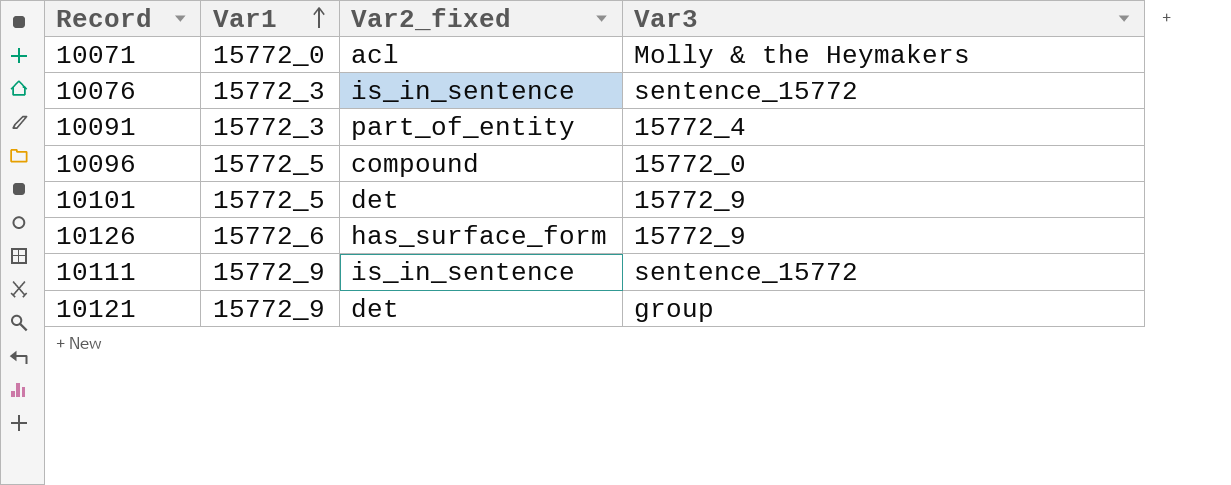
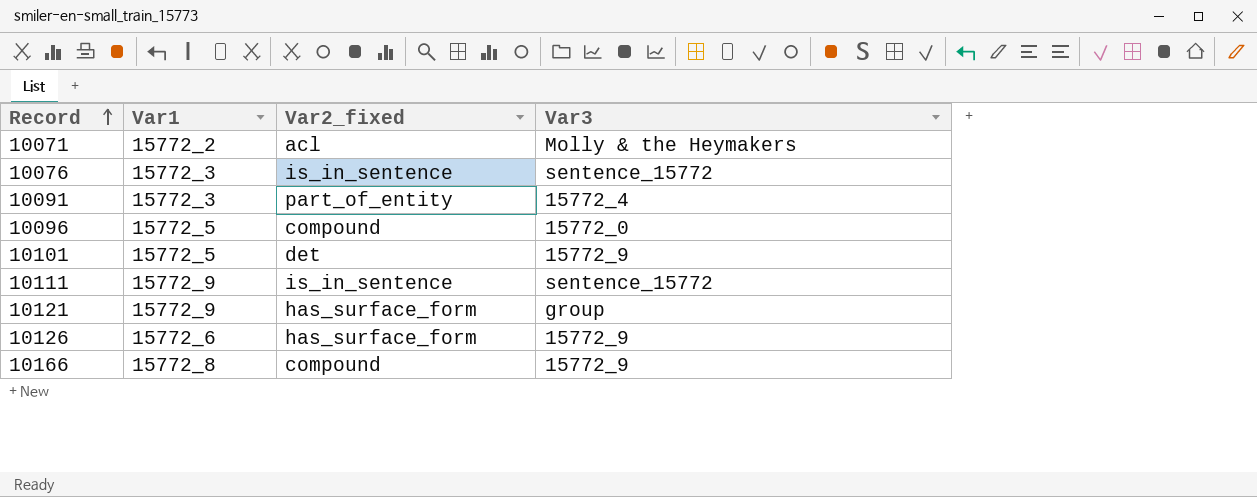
row order: Var1 ascending -> Record ascending
10071 | Var1: 15772_0 -> 15772_2
10121 | Var2_fixed: det -> has_surface_form
row 10166: none -> 15772_8 | compound | 15772_9

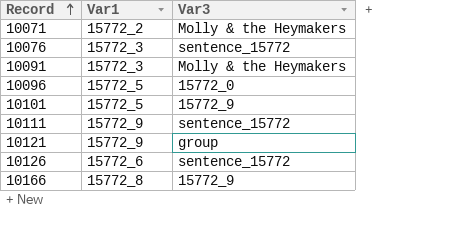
column Var2_fixed | position: 3 -> none
10091 | Var3: 15772_4 -> Molly & the Heymakers
10126 | Var3: 15772_9 -> sentence_15772

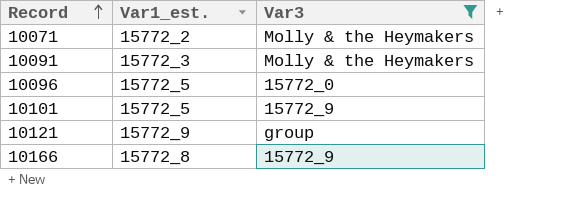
filter: none -> Var3 != sentence_15772
column name: Var1 -> Var1_est.

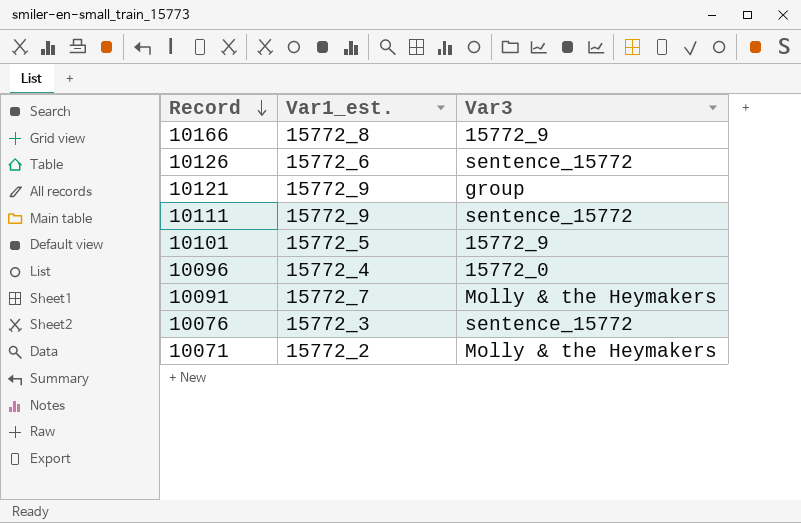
filter: Var3 != sentence_15772 -> none
row order: Record ascending -> Record descending
10096 | Var1_est.: 15772_5 -> 15772_4
10091 | Var1_est.: 15772_3 -> 15772_7

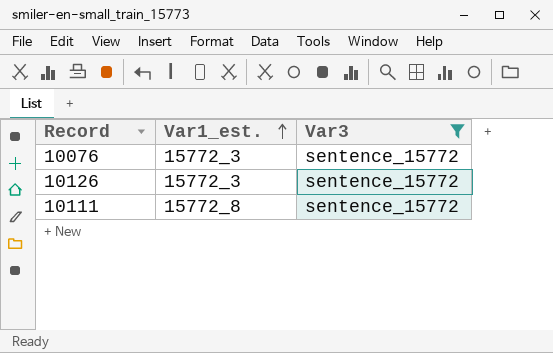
filter: none -> Var3 = sentence_15772
row order: Record descending -> Var1_est. ascending
10126 | Var1_est.: 15772_6 -> 15772_3
10111 | Var1_est.: 15772_9 -> 15772_8

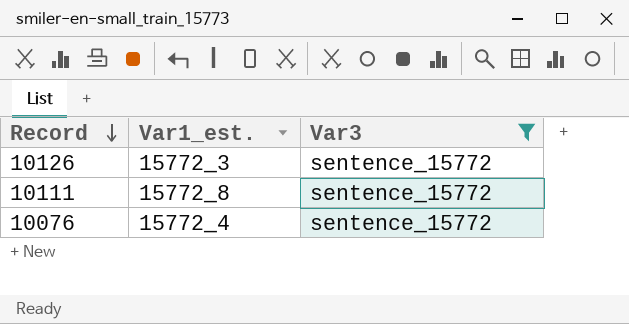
row order: Var1_est. ascending -> Record descending
10076 | Var1_est.: 15772_3 -> 15772_4

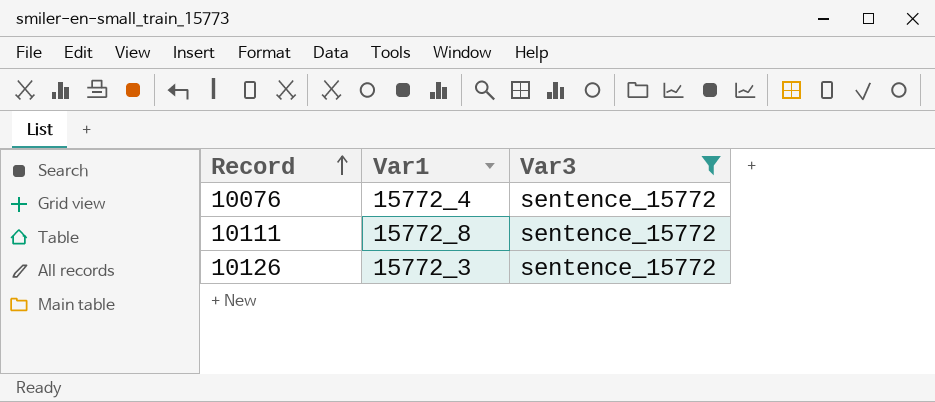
row order: Record descending -> Record ascending
column name: Var1_est. -> Var1

